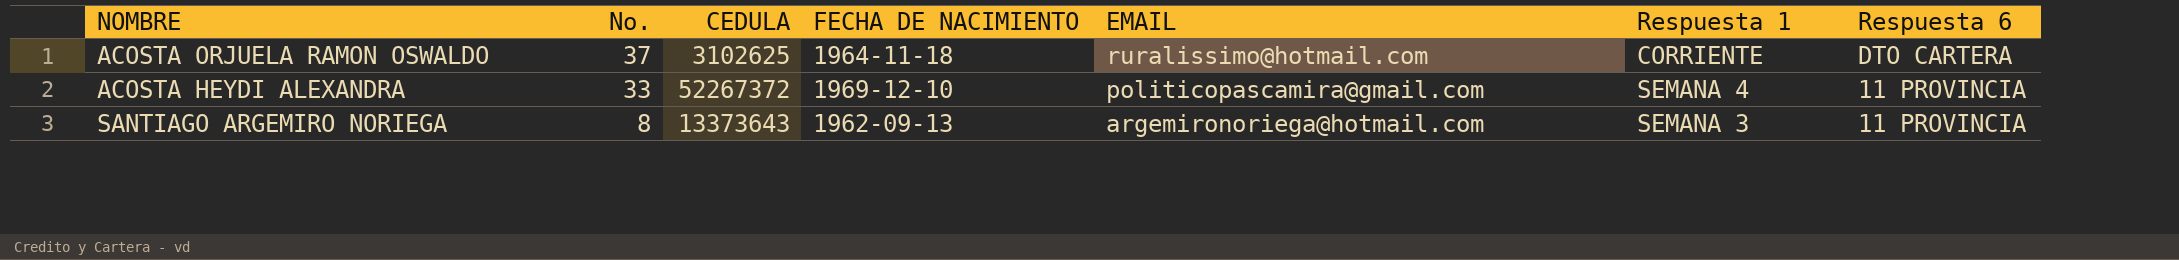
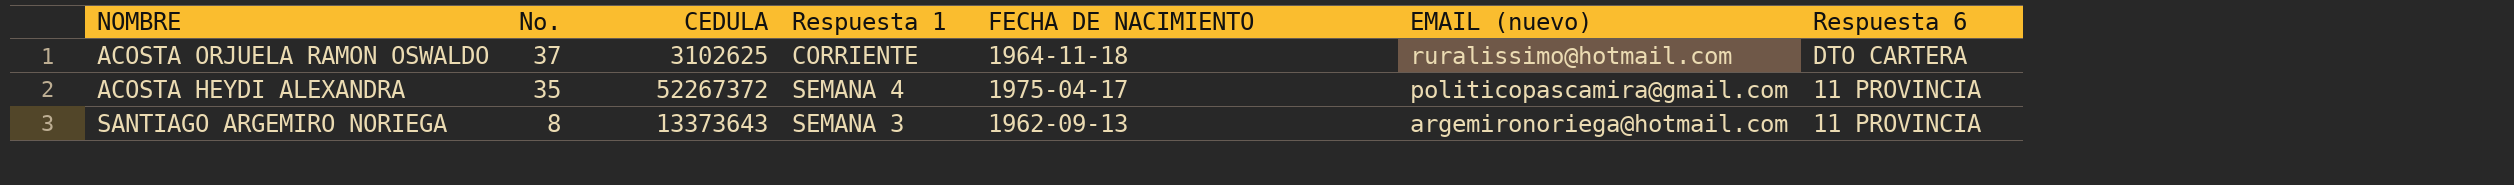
column Respuesta 1 | position: 6 -> 4
column name: EMAIL -> EMAIL (nuevo)
ACOSTA HEYDI ALEXANDRA | No.: 33 -> 35
ACOSTA HEYDI ALEXANDRA | FECHA DE NACIMIENTO: 1969-12-10 -> 1975-04-17

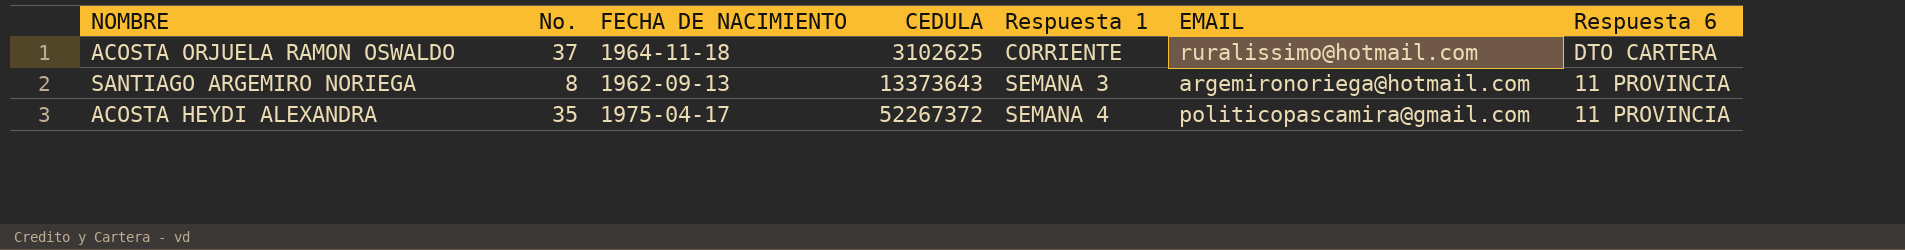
row order: No. descending -> CEDULA ascending
column FECHA DE NACIMIENTO | position: 5 -> 3
column name: EMAIL (nuevo) -> EMAIL

